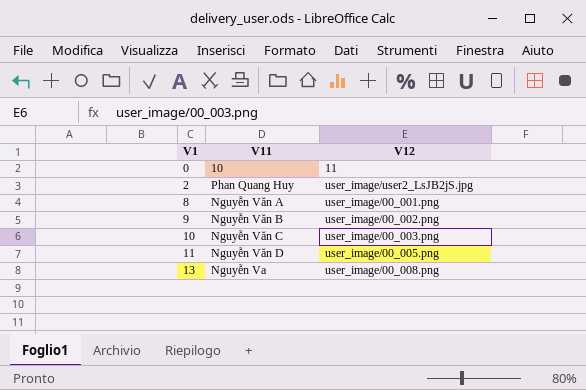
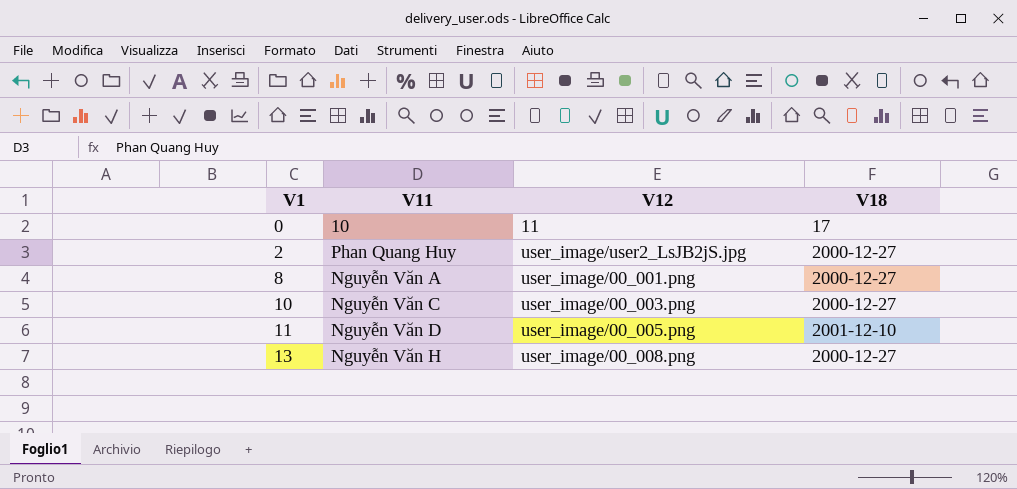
column V18 | position: none -> 4
row 9: Nguyễn Văn B | user_image/00_002.png -> none
13 | V11: Nguyễn Va -> Nguyễn Văn H

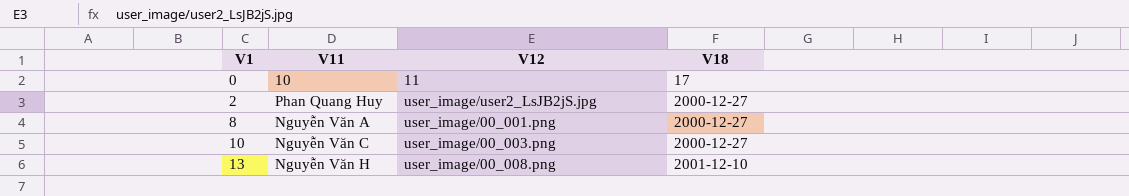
row 11: Nguyễn Văn D | user_image/00_005.png | 2001-12-10 -> none
13 | V18: 2000-12-27 -> 2001-12-10

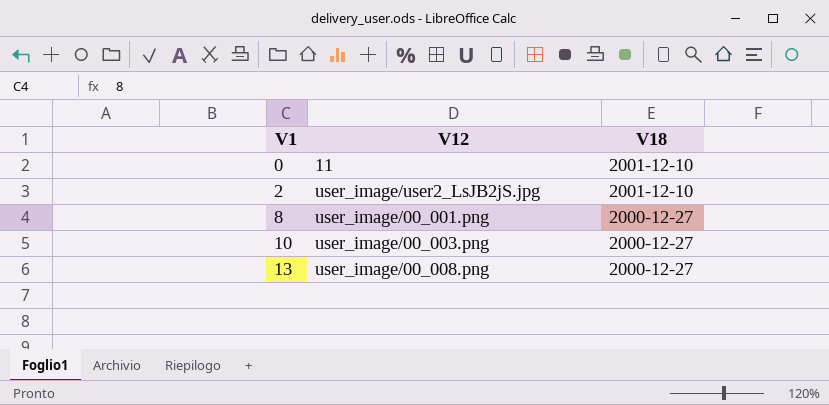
column V11 | position: 2 -> none
0 | V18: 17 -> 2001-12-10
2 | V18: 2000-12-27 -> 2001-12-10
13 | V18: 2001-12-10 -> 2000-12-27

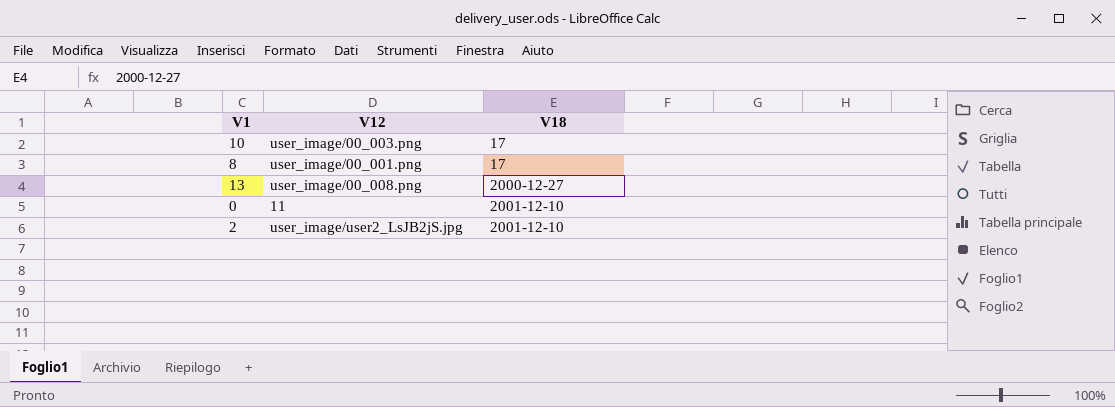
row order: V1 ascending -> V18 ascending
10 | V18: 2000-12-27 -> 17
8 | V18: 2000-12-27 -> 17

